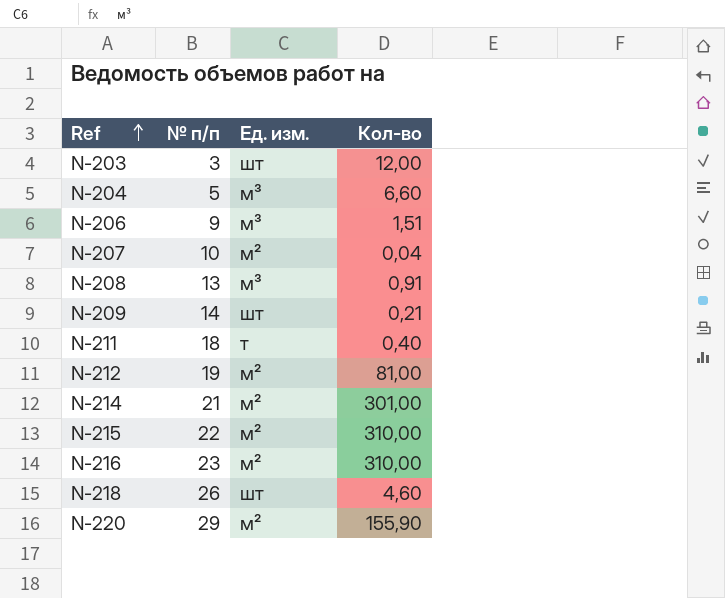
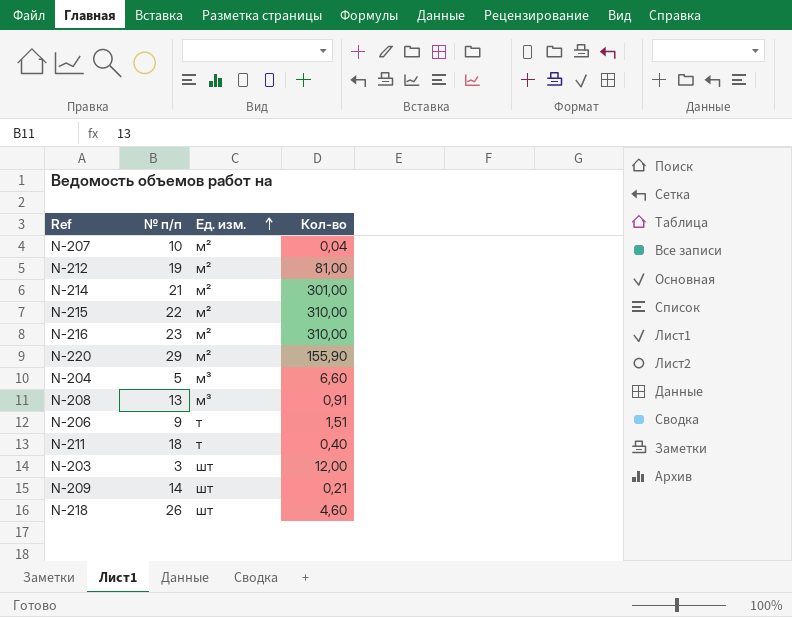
row order: Ref ascending -> Ед. изм. ascending
N-206 | Ед. изм.: м³ -> т

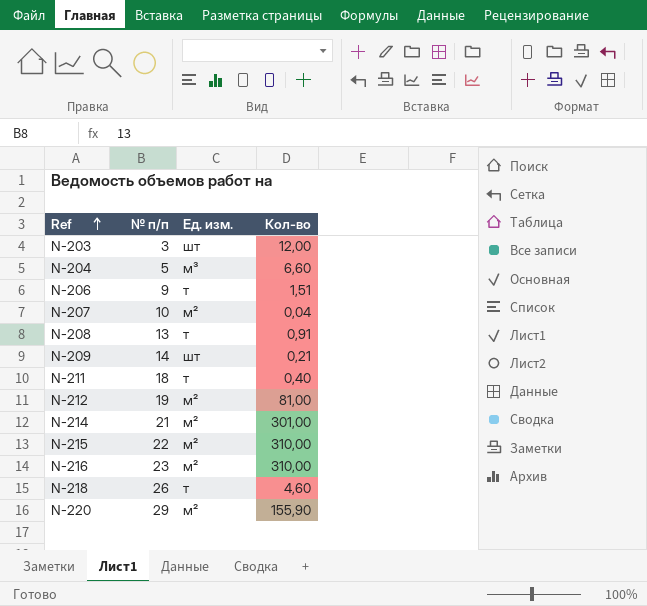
row order: Ед. изм. ascending -> Ref ascending
N-208 | Ед. изм.: м³ -> т
N-218 | Ед. изм.: шт -> т

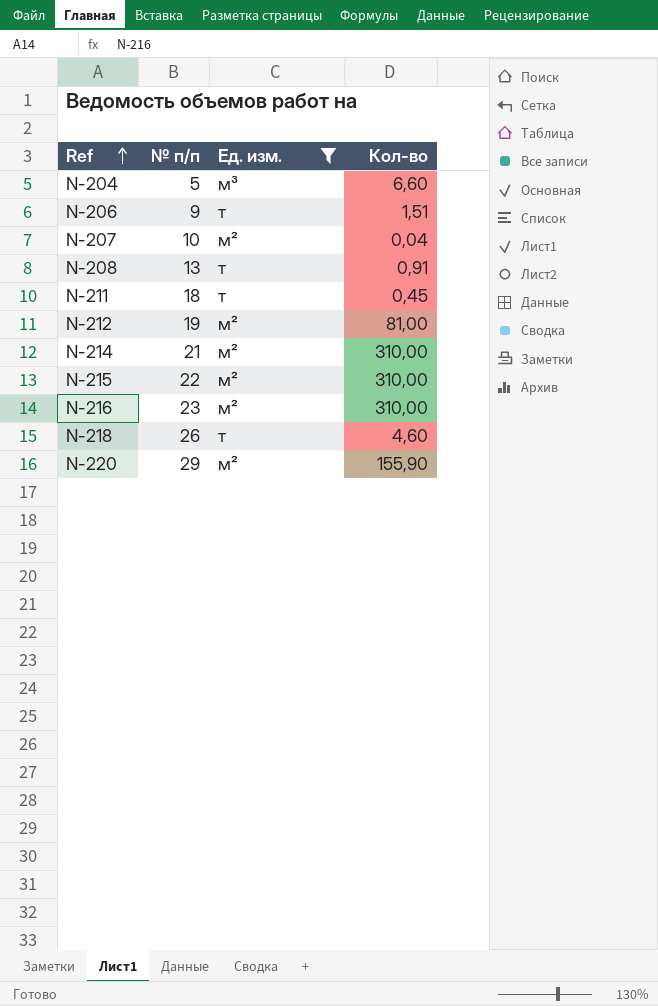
filter: none -> Ед. изм. != шт
N-211 | Кол-во: 0,40 -> 0,45
N-214 | Кол-во: 301,00 -> 310,00

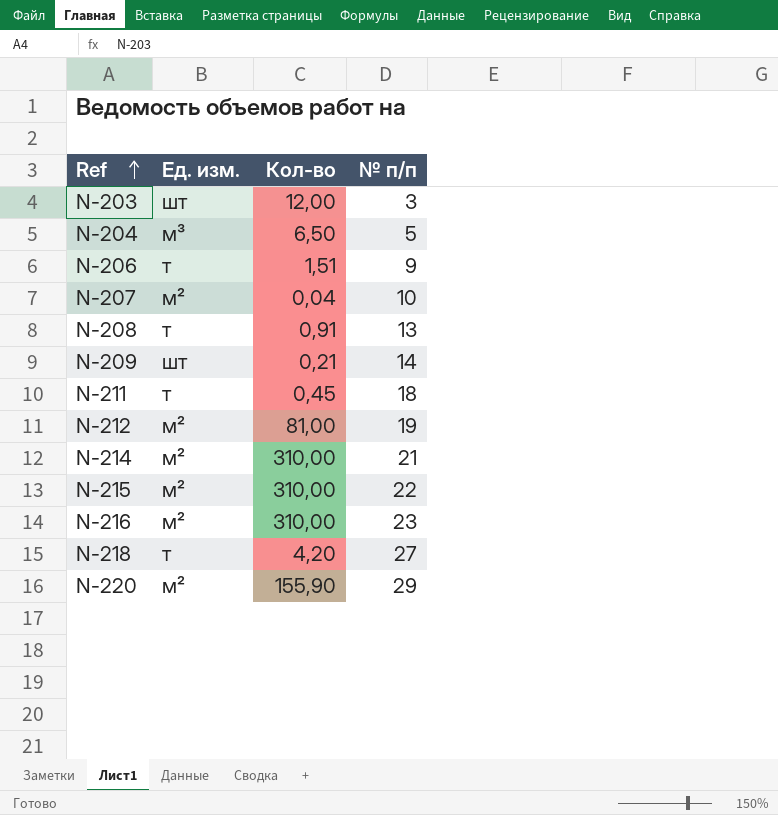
filter: Ед. изм. != шт -> none
column № п/п | position: 2 -> 4
N-204 | Кол-во: 6,60 -> 6,50
N-218 | Кол-во: 4,60 -> 4,20
N-218 | № п/п: 26 -> 27

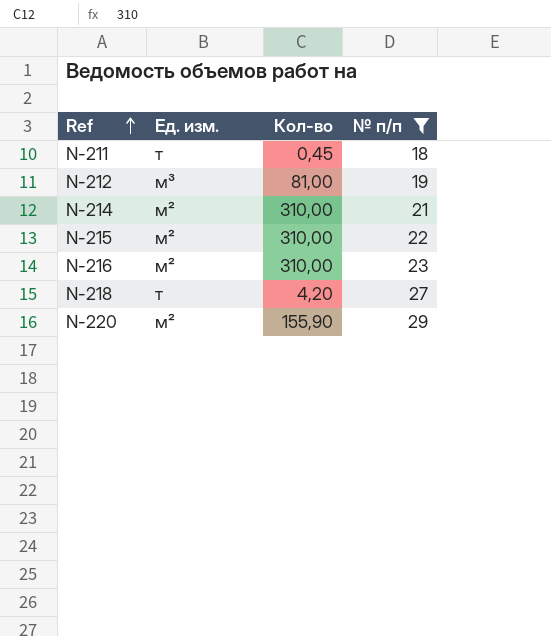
filter: none -> № п/п >= 18
N-212 | Ед. изм.: м² -> м³

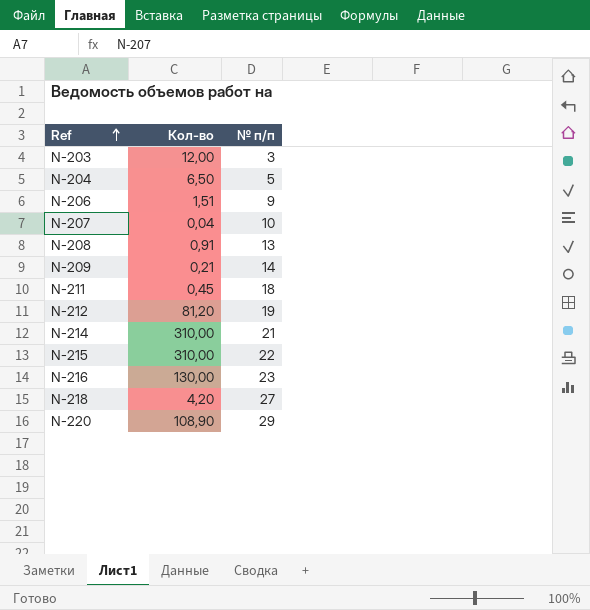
filter: № п/п >= 18 -> none
column Ед. изм. | position: 2 -> none
N-212 | Кол-во: 81,00 -> 81,20
N-216 | Кол-во: 310,00 -> 130,00
N-220 | Кол-во: 155,90 -> 108,90

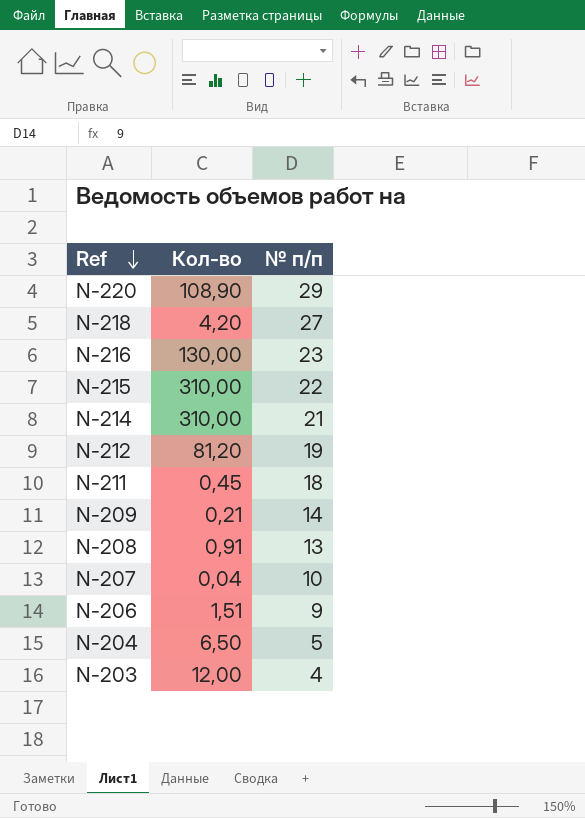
row order: Ref ascending -> Ref descending
N-203 | № п/п: 3 -> 4

